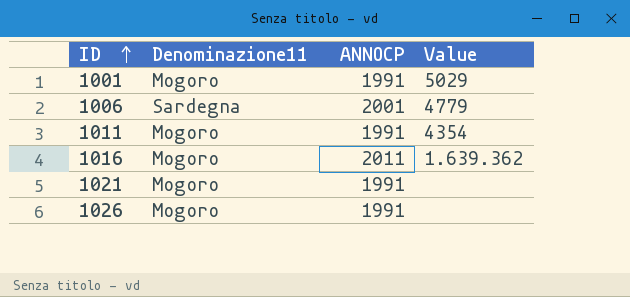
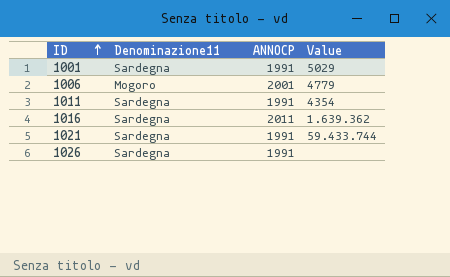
1001 | Denominazione11: Mogoro -> Sardegna
1006 | Denominazione11: Sardegna -> Mogoro
1011 | Denominazione11: Mogoro -> Sardegna
1016 | Denominazione11: Mogoro -> Sardegna
1021 | Denominazione11: Mogoro -> Sardegna
1021 | Value: none -> 59.433.744
1026 | Denominazione11: Mogoro -> Sardegna

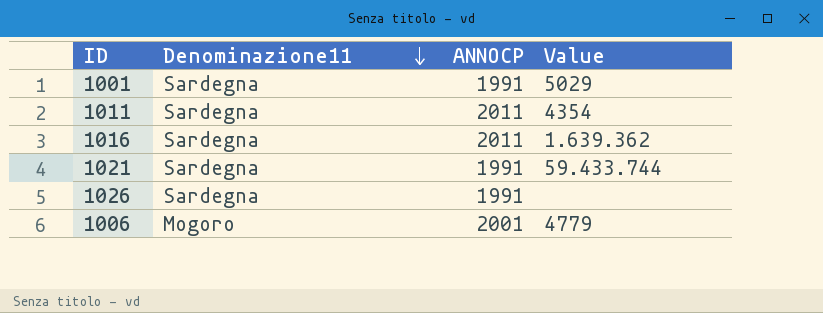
row order: ID ascending -> Denominazione11 descending
1011 | ANNOCP: 1991 -> 2011

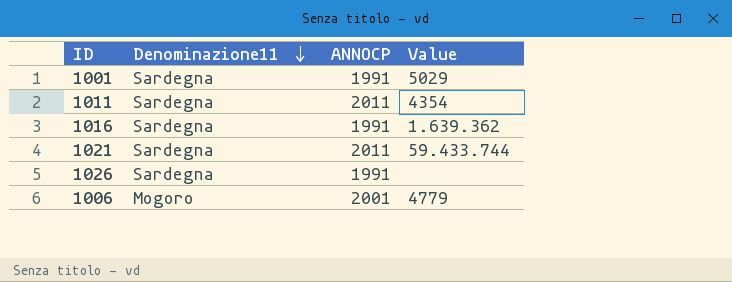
1016 | ANNOCP: 2011 -> 1991
1021 | ANNOCP: 1991 -> 2011

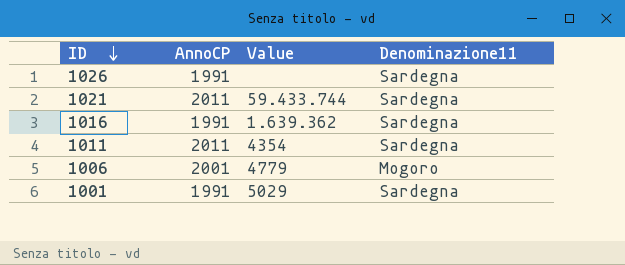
row order: Denominazione11 descending -> ID descending
column name: ANNOCP -> AnnoCP
column Denominazione11 | position: 2 -> 4

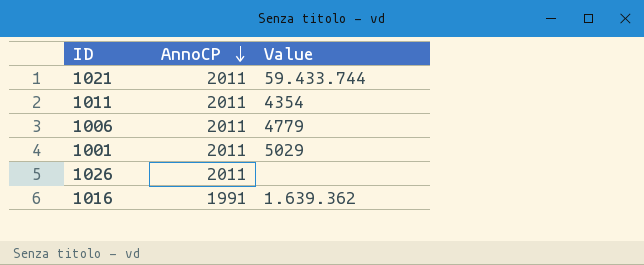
row order: ID descending -> AnnoCP descending
column Denominazione11 | position: 4 -> none
1006 | AnnoCP: 2001 -> 2011
1001 | AnnoCP: 1991 -> 2011
1026 | AnnoCP: 1991 -> 2011

